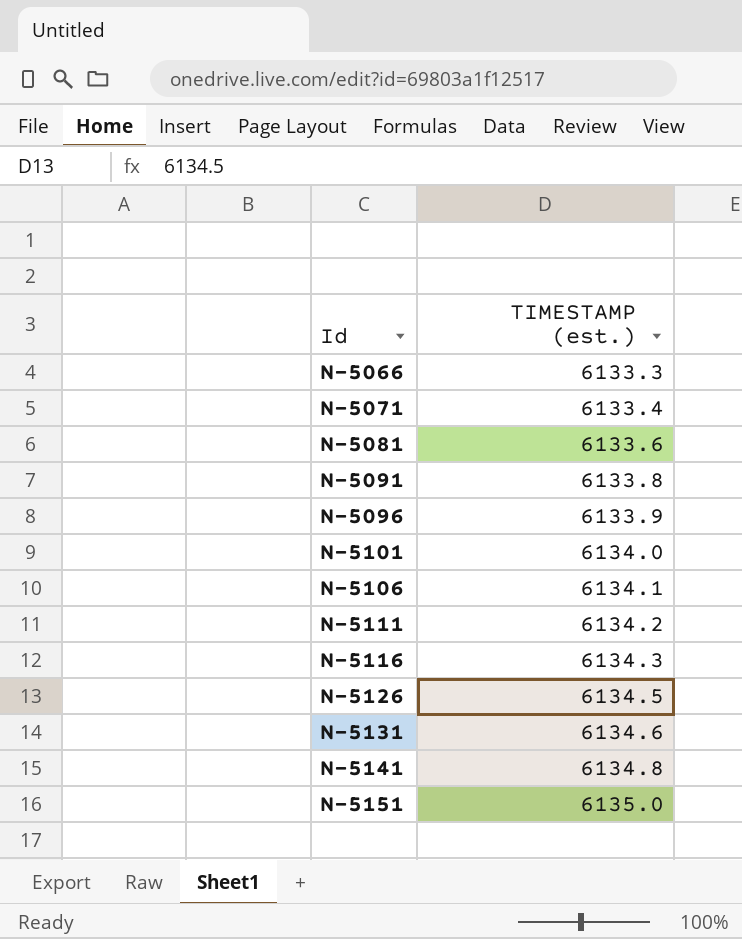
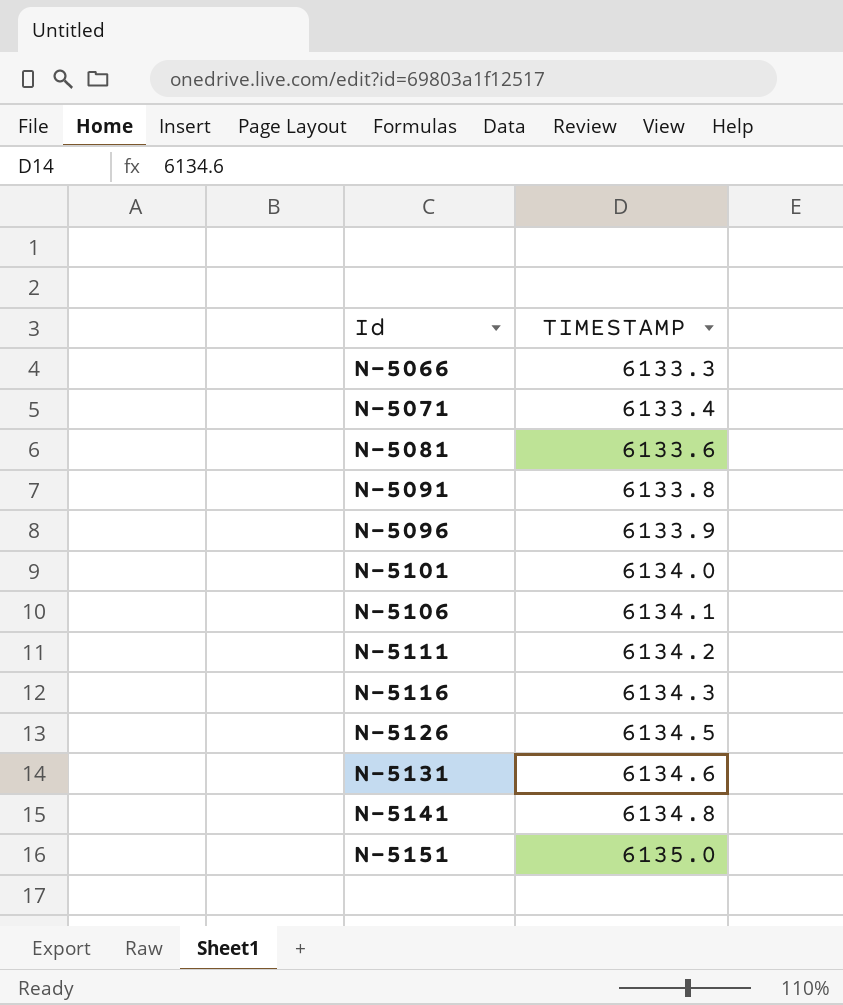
column name: TIMESTAMP (est.) -> TIMESTAMP

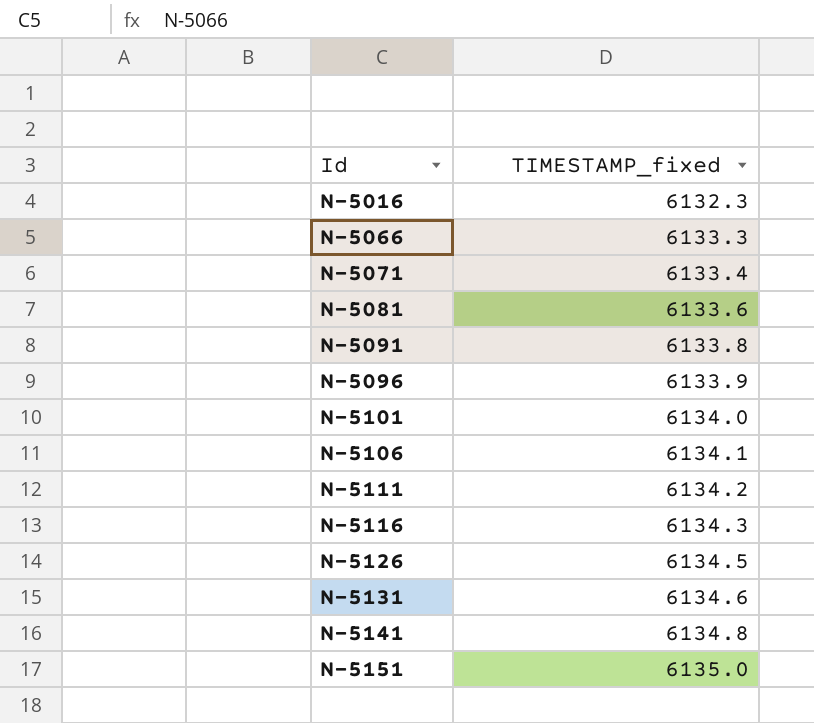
column name: TIMESTAMP -> TIMESTAMP_fixed
row N-5016: none -> 6132.3

